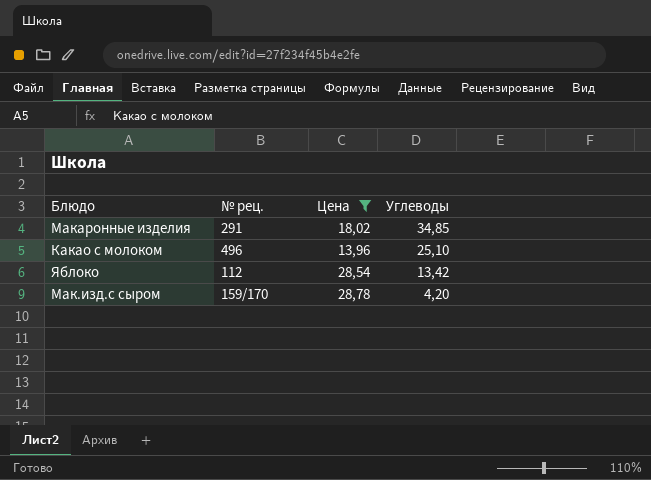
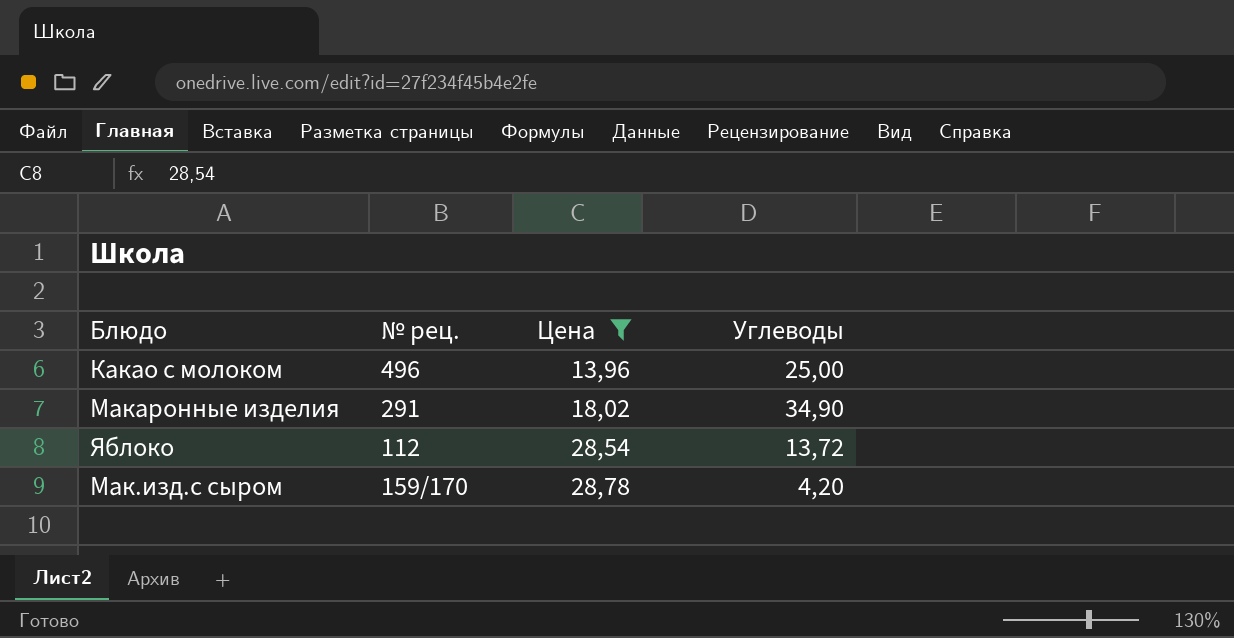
row order: Углеводы descending -> Цена ascending
Какао с молоком | Углеводы: 25,10 -> 25,00
Макаронные изделия | Углеводы: 34,85 -> 34,90
Яблоко | Углеводы: 13,42 -> 13,72

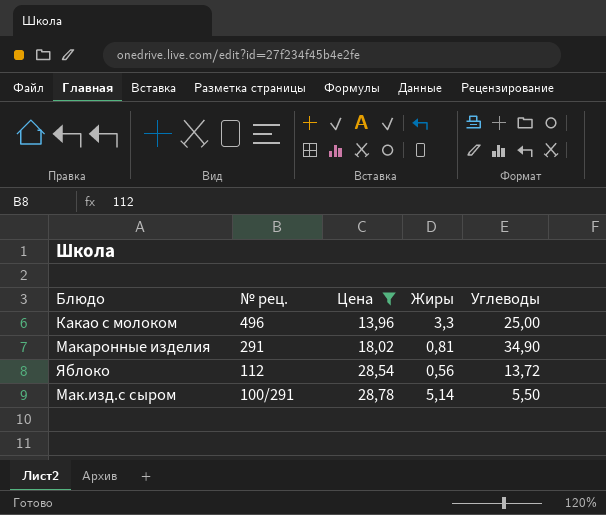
column Жиры | position: none -> 4
Мак.изд.с сыром | № рец.: 159/170 -> 100/291
Мак.изд.с сыром | Углеводы: 4,20 -> 5,50

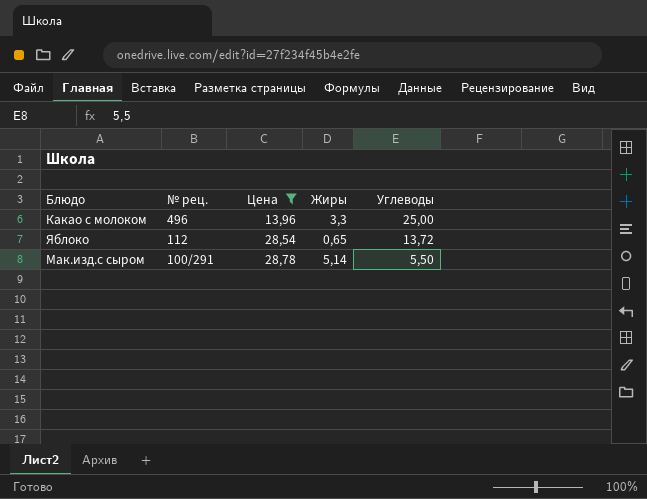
row Макаронные изделия: 291 | 18,02 | 0,81 | 34,90 -> none
Яблоко | Жиры: 0,56 -> 0,65

